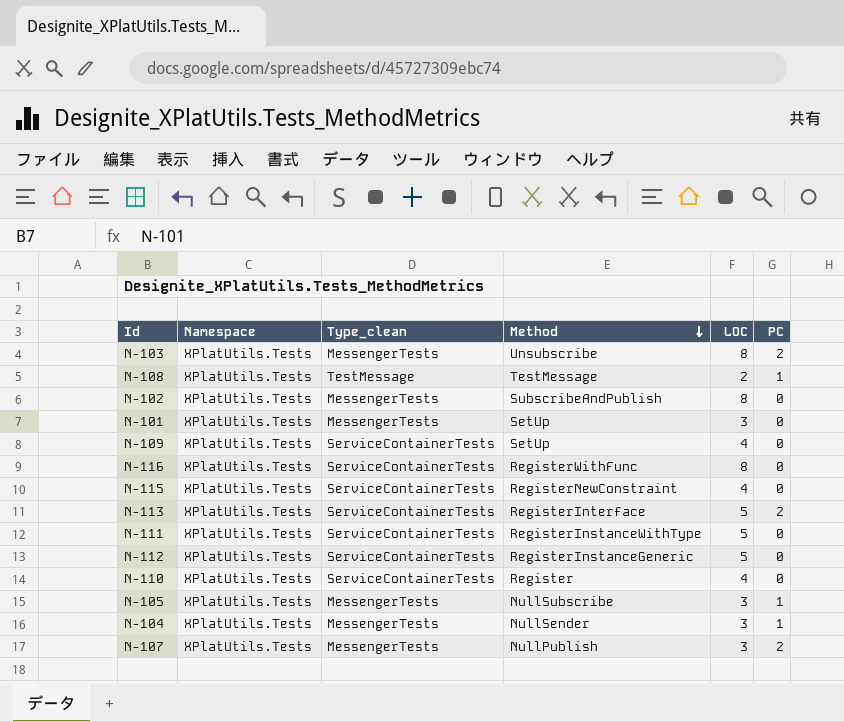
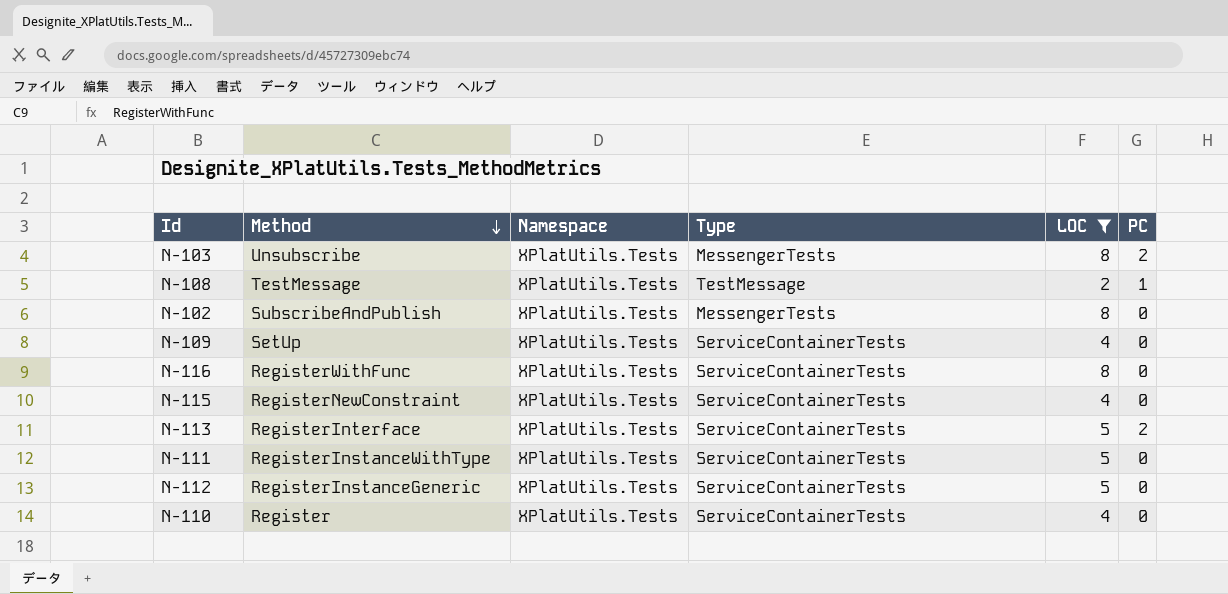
filter: none -> LOC != 3
column Method | position: 4 -> 2
column name: Type_clean -> Type

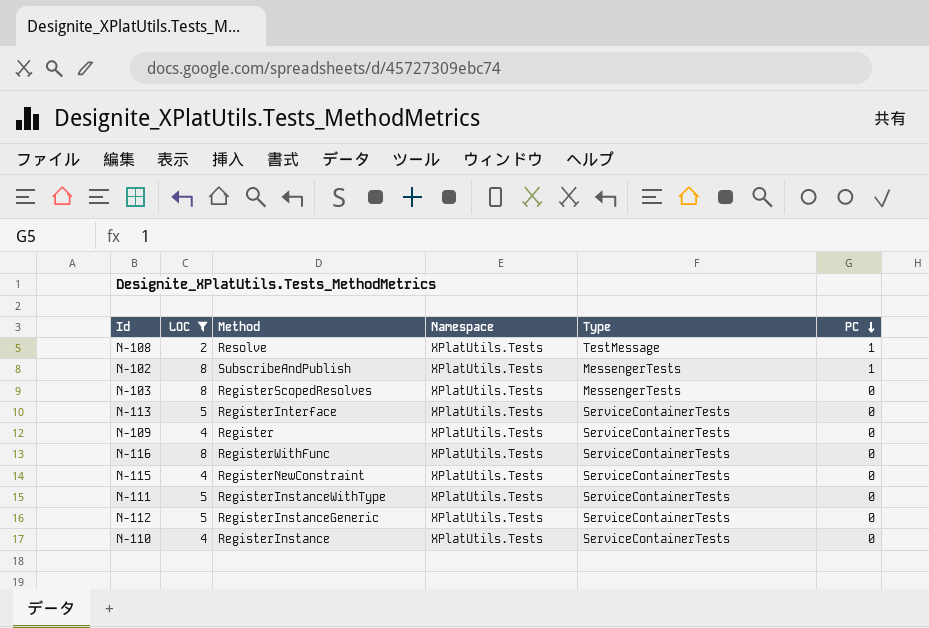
row order: Method descending -> PC descending
column LOC | position: 5 -> 2
N-108 | Method: TestMessage -> Resolve
N-102 | PC: 0 -> 1
N-103 | Method: Unsubscribe -> RegisterScopedResolves
N-103 | PC: 2 -> 0
N-113 | PC: 2 -> 0
N-109 | Method: SetUp -> Register
N-110 | Method: Register -> RegisterInstance

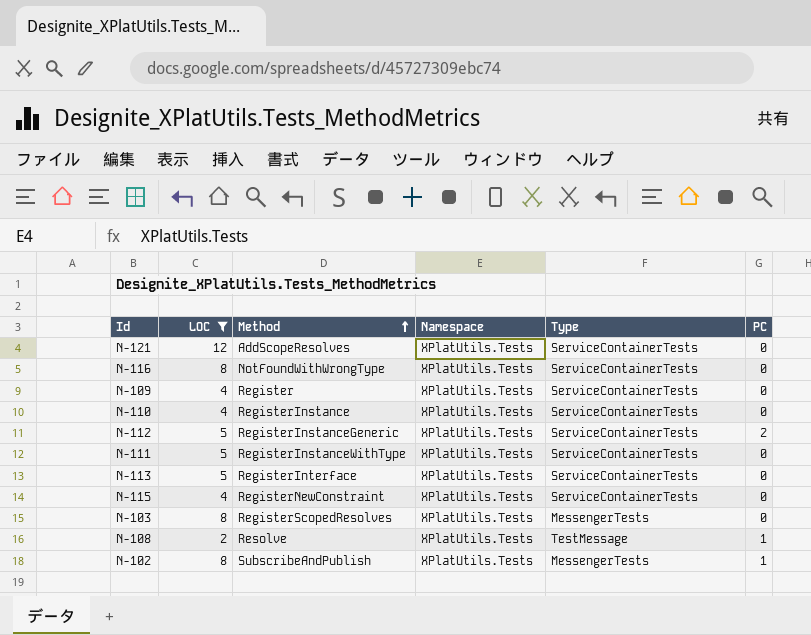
row order: PC descending -> Method ascending
row N-121: none -> 12 | AddScopeResolves | XPlatUtils.Tests | ServiceContainerTests | 0
N-116 | Method: RegisterWithFunc -> NotFoundWithWrongType
N-112 | PC: 0 -> 2

